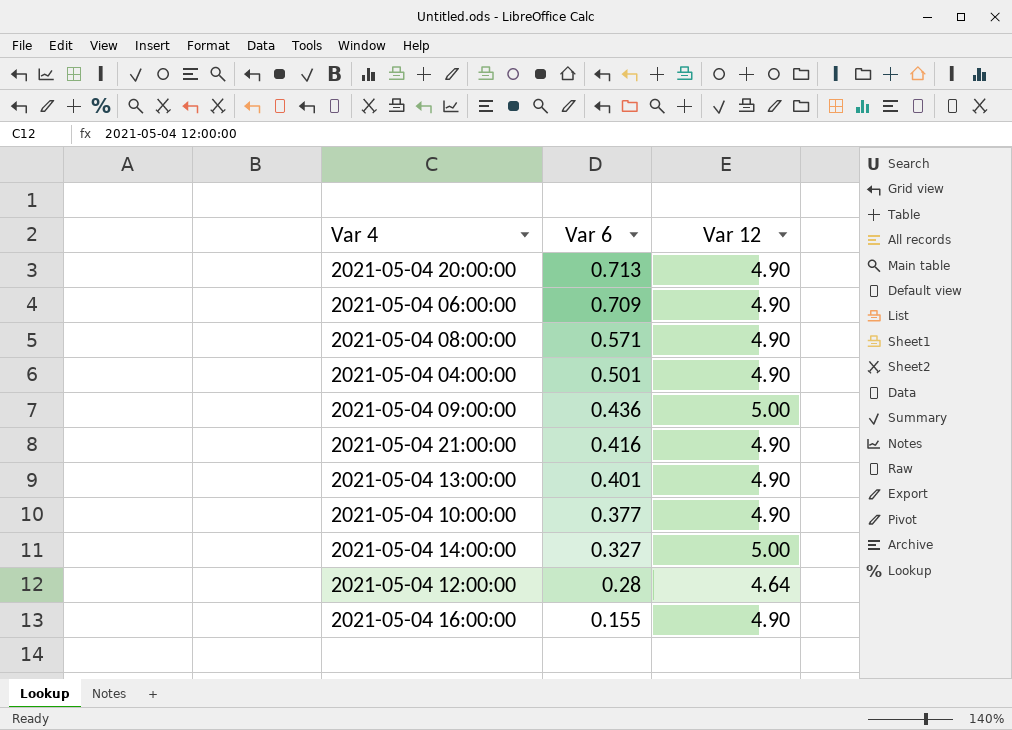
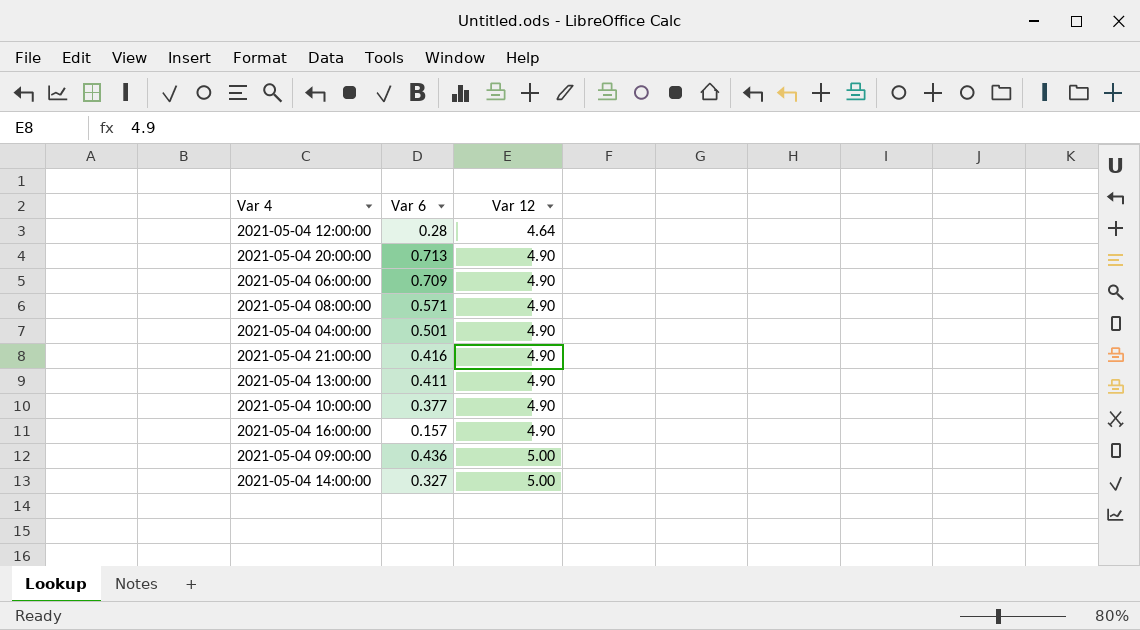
row order: Var 6 descending -> Var 12 ascending
2021-05-04 13:00:00 | Var 6: 0.401 -> 0.411
2021-05-04 16:00:00 | Var 6: 0.155 -> 0.157

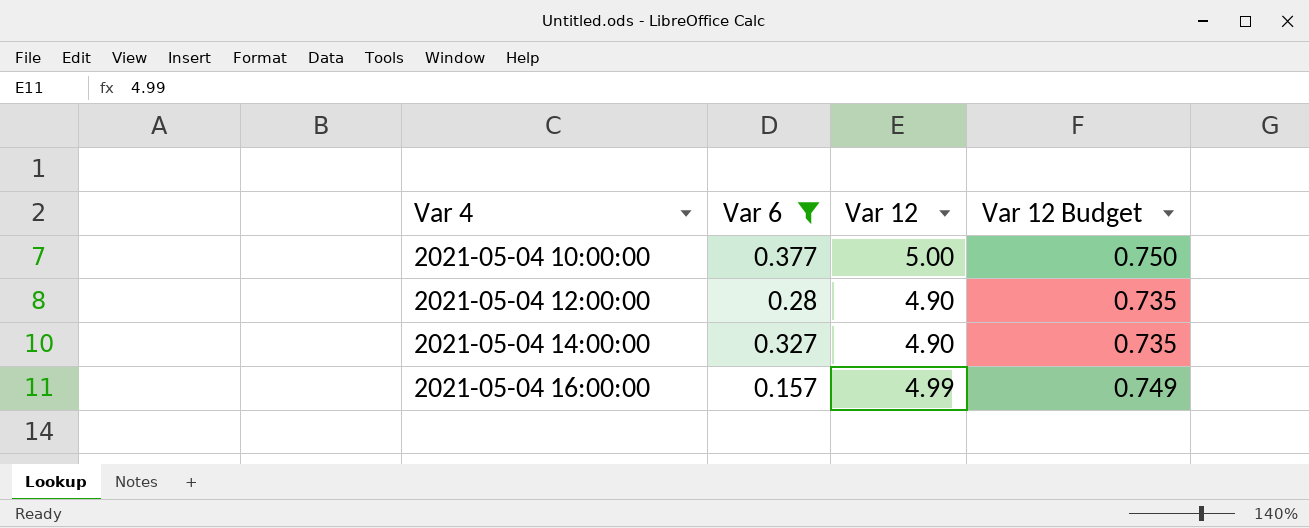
filter: none -> Var 6 <= 0.377
row order: Var 12 ascending -> Var 4 ascending
column Var 12 Budget | formula: none -> [Var 12] * 0.15
2021-05-04 10:00:00 | Var 12: 4.90 -> 5.00
2021-05-04 12:00:00 | Var 12: 4.64 -> 4.90
2021-05-04 14:00:00 | Var 12: 5.00 -> 4.90
2021-05-04 16:00:00 | Var 12: 4.90 -> 4.99

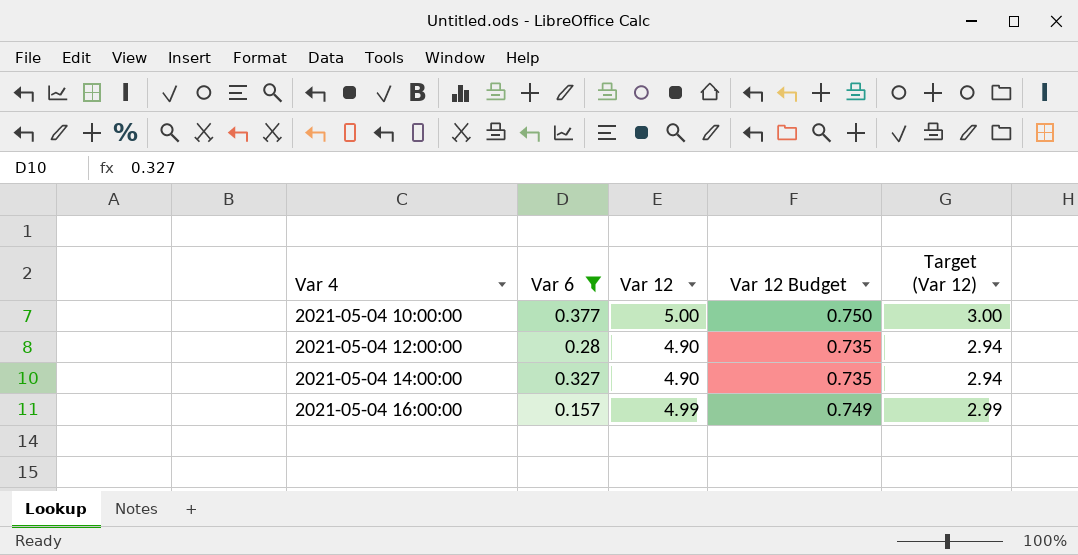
column Target (Var 12) | formula: none -> [Var 12] * 0.6

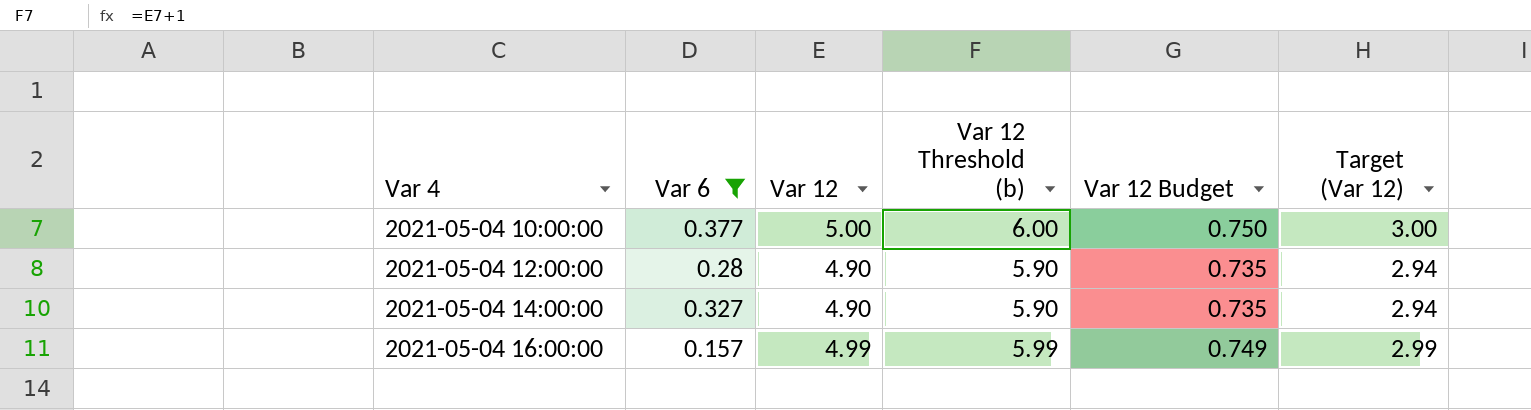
column Var 12 Threshold (b) | formula: none -> [Var 12] + 1

